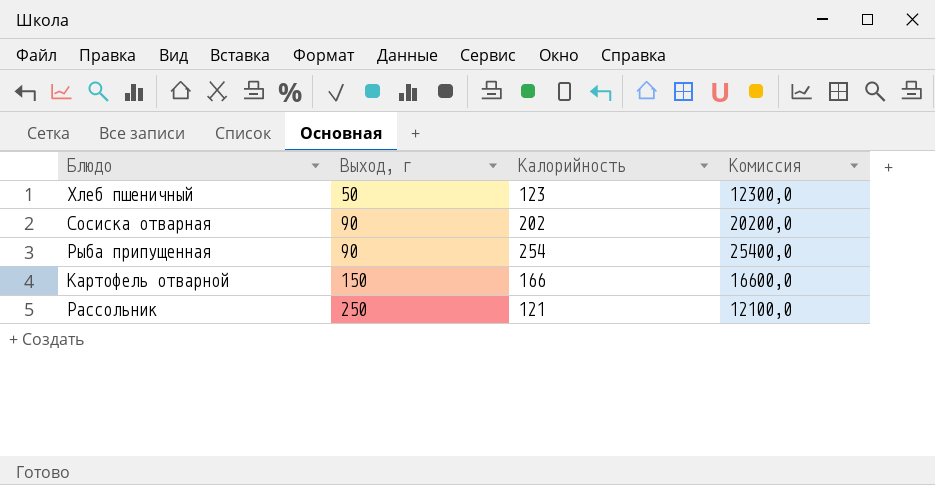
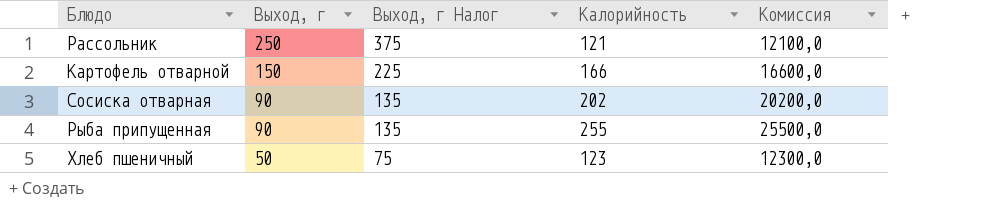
row order: Выход, г ascending -> Выход, г descending
column Выход, г Налог | formula: none -> [Выход, г] * 1,5
Рыба припущенная | Калорийность: 254 -> 255
Рыба припущенная | Комиссия: 25400,0 -> 25500,0

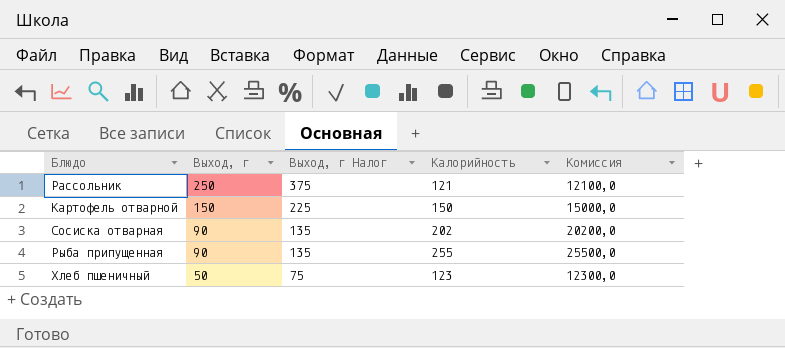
Картофель отварной | Калорийность: 166 -> 150
Картофель отварной | Комиссия: 16600,0 -> 15000,0

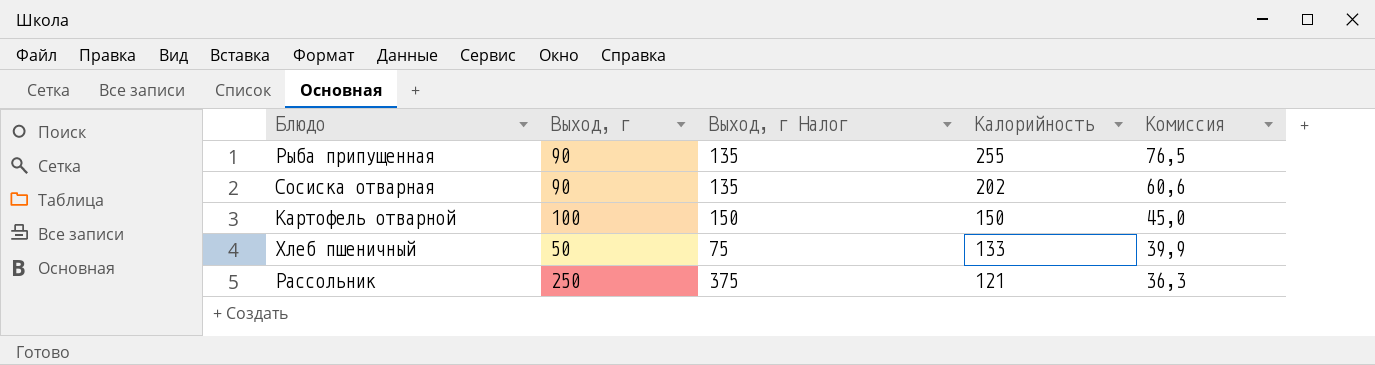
row order: Выход, г descending -> Калорийность descending
column Комиссия | formula: [Калорийность] * 100 -> [Калорийность] * 0,3
Картофель отварной | Выход, г: 150 -> 100
Картофель отварной | Выход, г Налог: 225 -> 150
Хлеб пшеничный | Калорийность: 123 -> 133

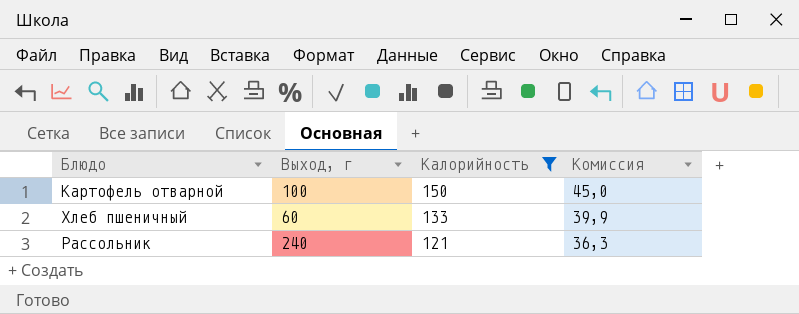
filter: none -> Калорийность <= 150
column Выход, г Налог | formula: [Выход, г] * 1,5 -> none
Хлеб пшеничный | Выход, г: 50 -> 60
Рассольник | Выход, г: 250 -> 240

